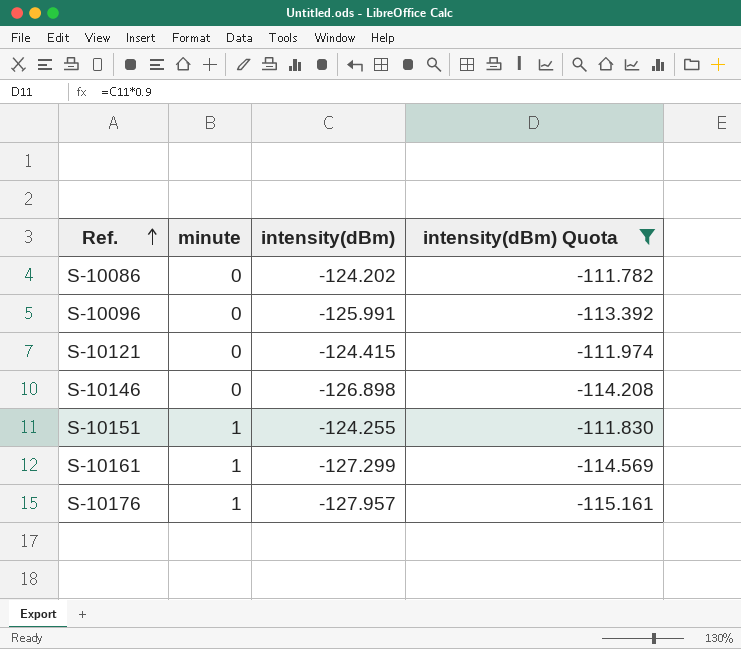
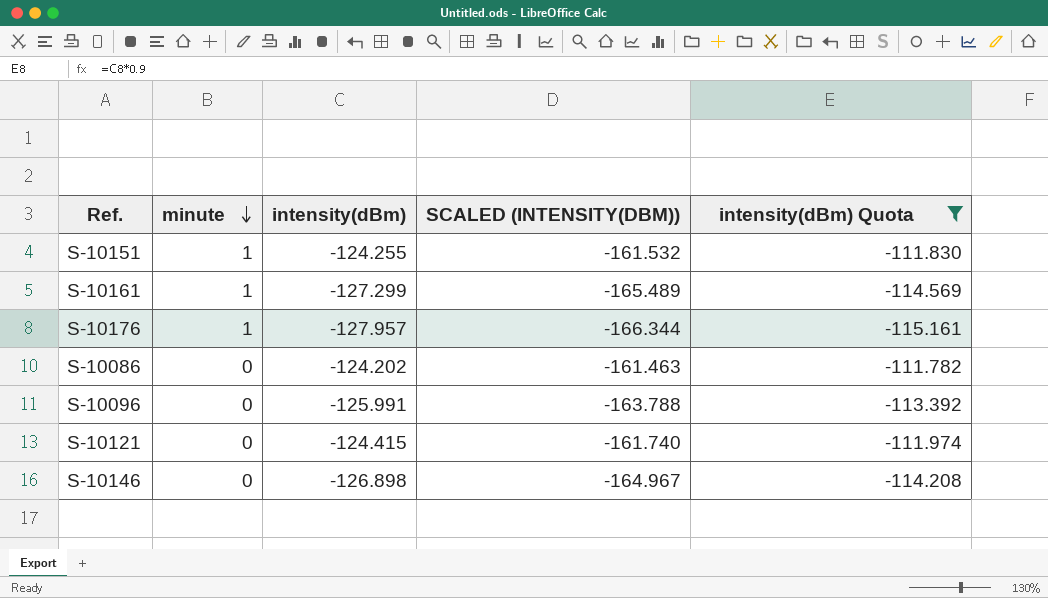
row order: Ref. ascending -> minute descending
column SCALED (INTENSITY(DBM)) | formula: none -> [intensity(dBm)] * 1.3

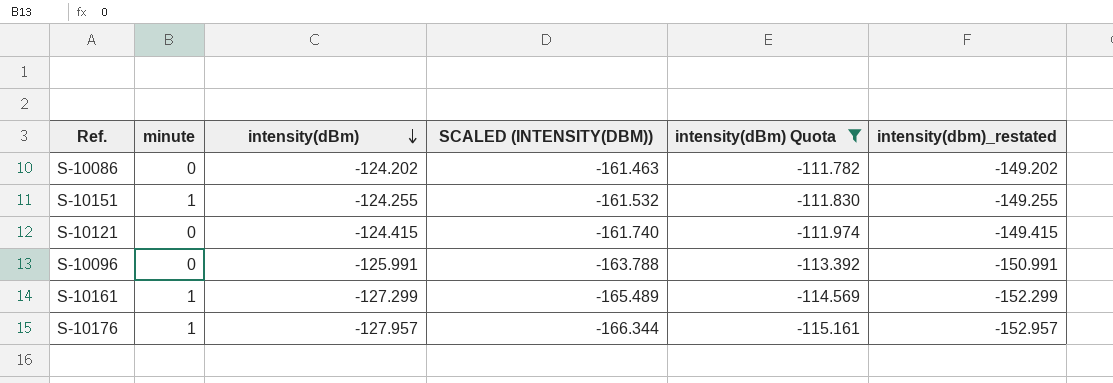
row order: minute descending -> intensity(dBm) descending
column intensity(dbm)_restated | formula: none -> [intensity(dBm)] - 25
row S-10146: 0 | -126.898 | -164.967 | -114.208 -> none

